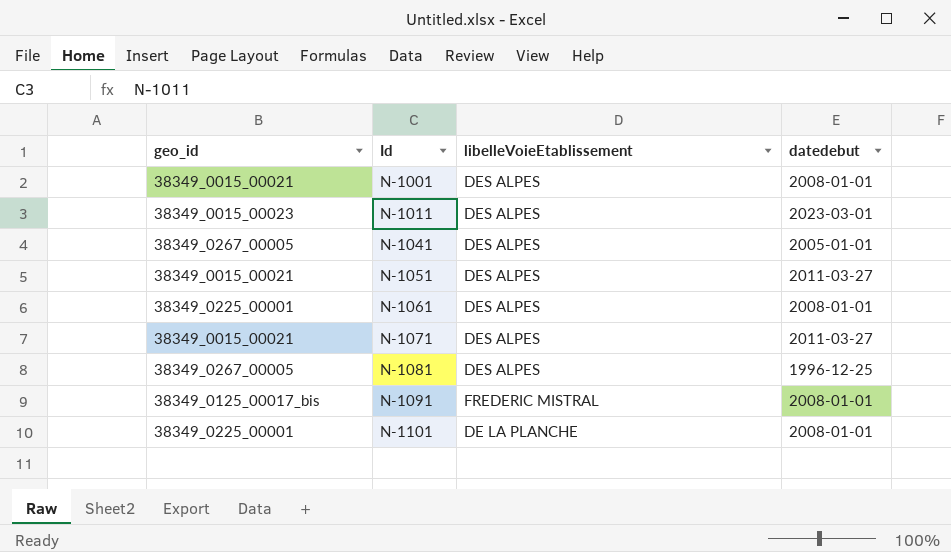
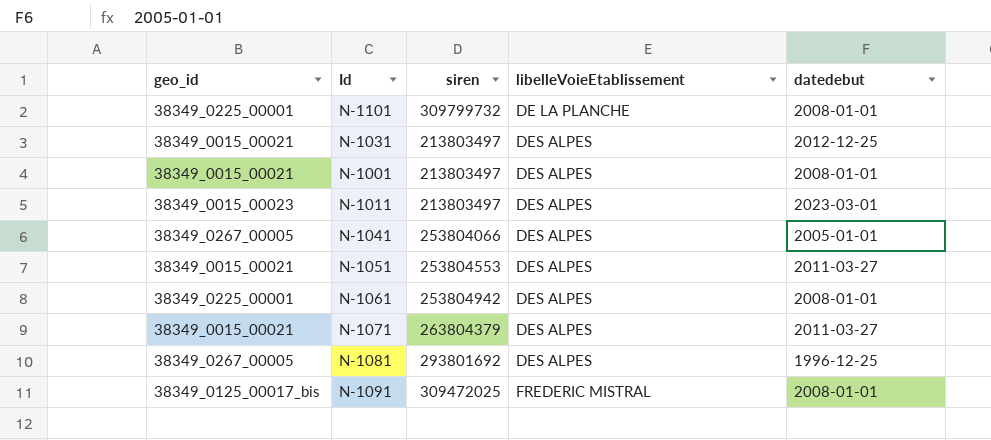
row order: Id ascending -> libelleVoieEtablissement ascending
column siren | position: none -> 3
row N-1031: none -> 38349_0015_00021 | 213803497 | DES ALPES | 2012-12-25

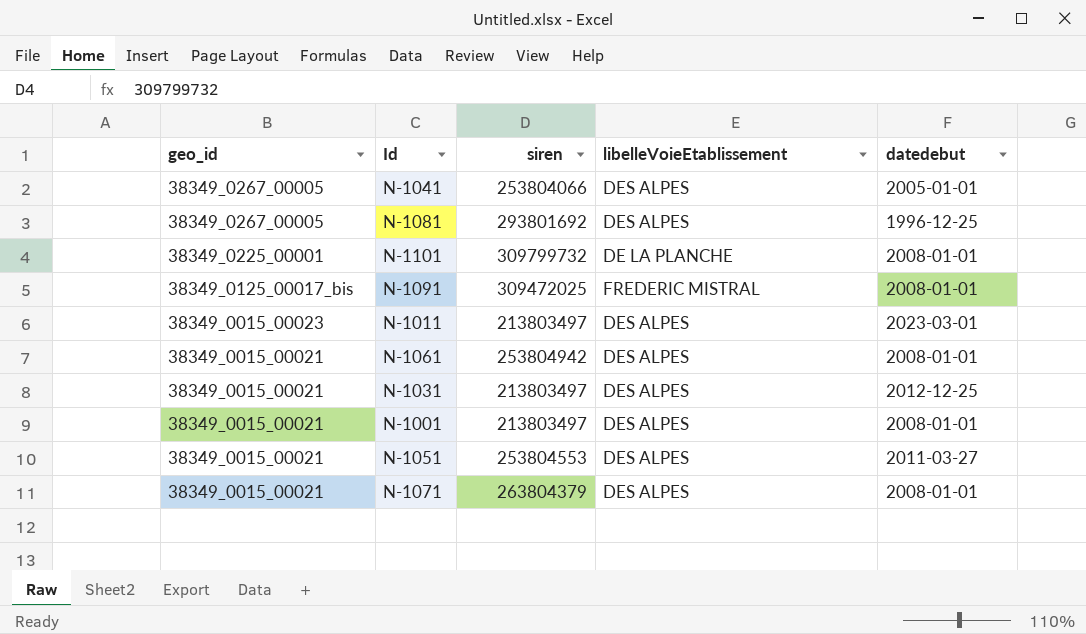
row order: libelleVoieEtablissement ascending -> geo_id descending
N-1061 | geo_id: 38349_0225_00001 -> 38349_0015_00021
N-1071 | datedebut: 2011-03-27 -> 2008-01-01

